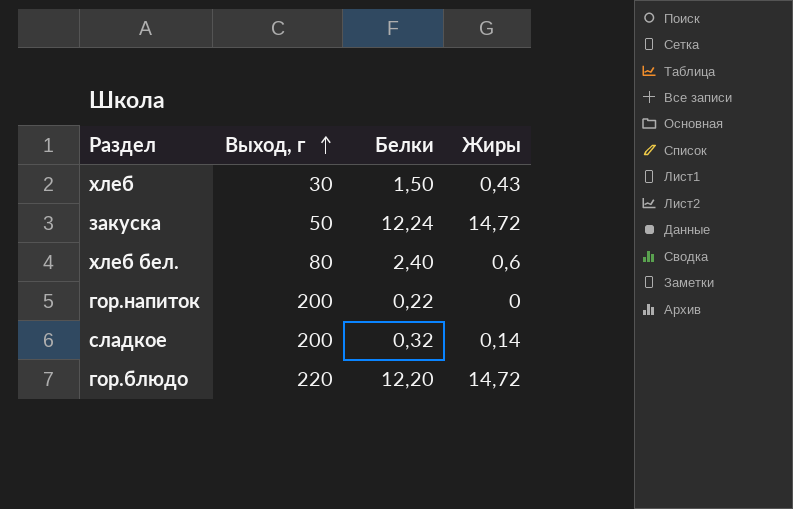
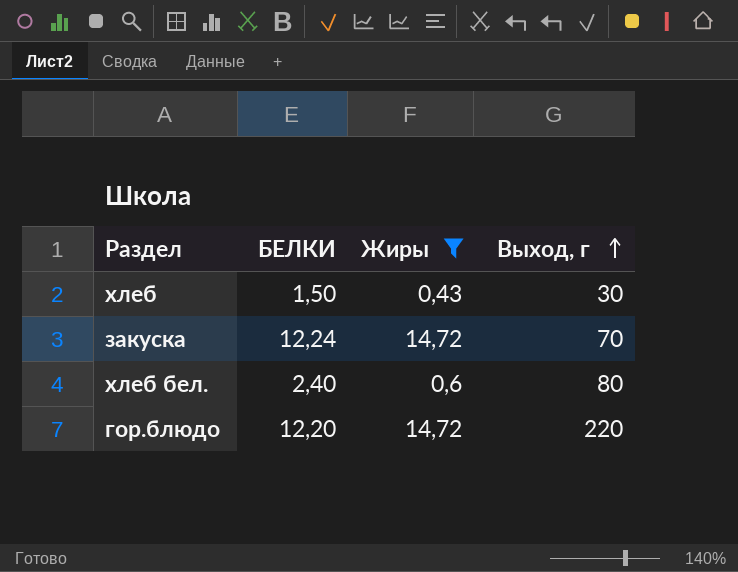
filter: none -> Жиры >= 0,43
column name: Белки -> БЕЛКИ
column Выход, г | position: 2 -> 4
закуска | Выход, г: 50 -> 70

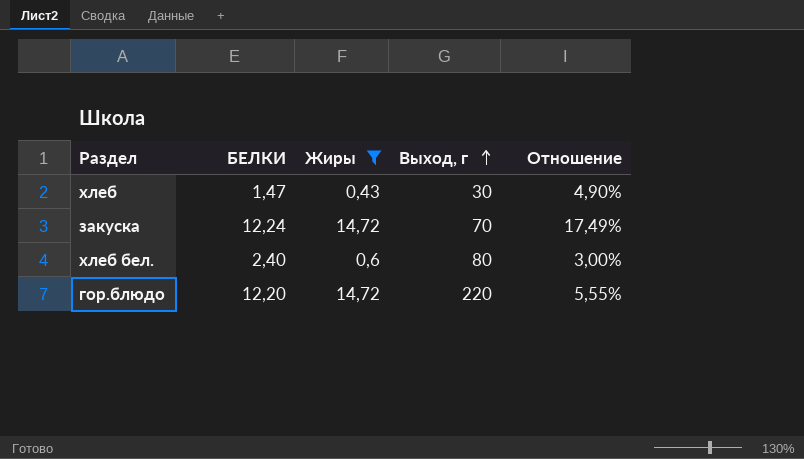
column Отношение | formula: none -> [БЕЛКИ] / [Выход, г]
хлеб | БЕЛКИ: 1,50 -> 1,47

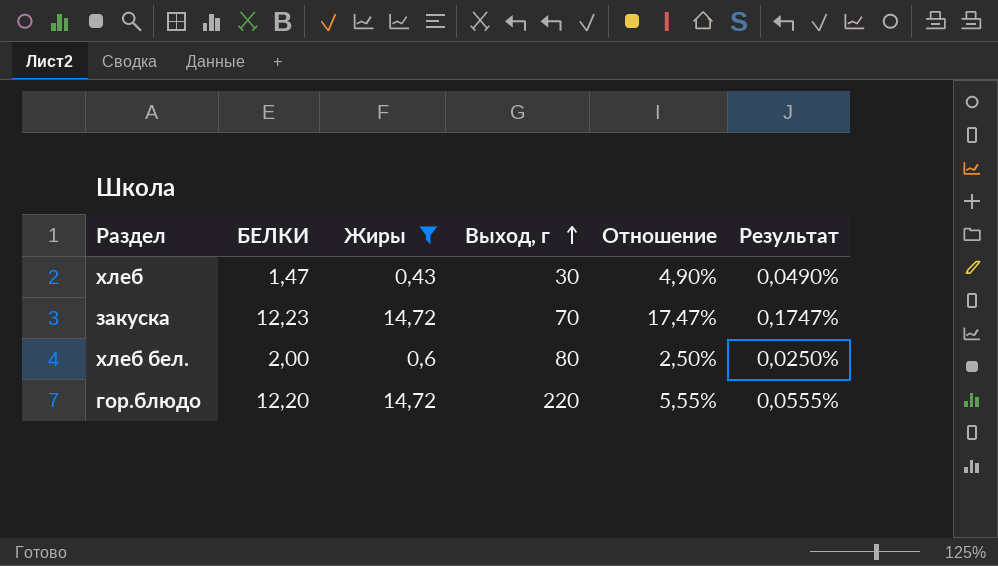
column Результат | formula: none -> [Отношение] * 0,01
закуска | БЕЛКИ: 12,24 -> 12,23
закуска | Отношение: 17,49% -> 17,47%
хлеб бел. | БЕЛКИ: 2,40 -> 2,00
хлеб бел. | Отношение: 3,00% -> 2,50%

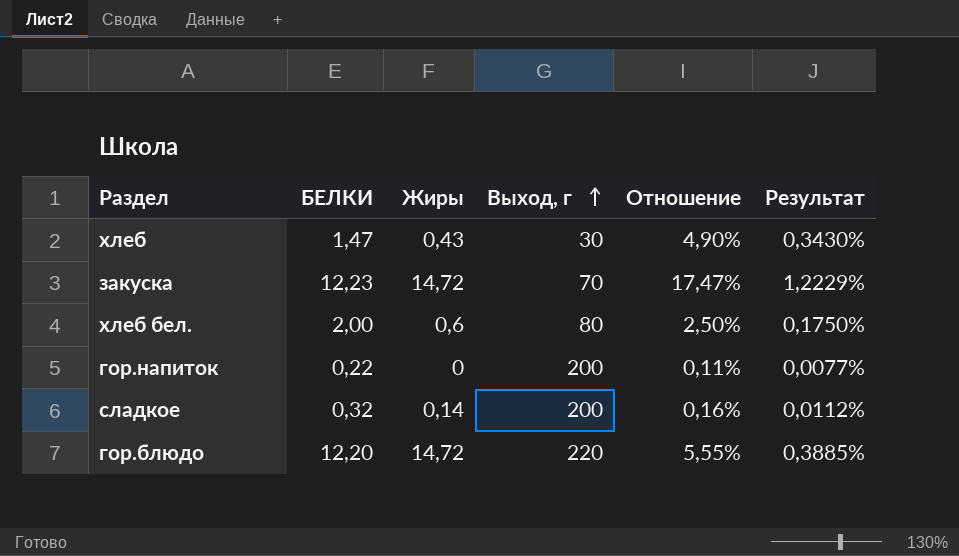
filter: Жиры >= 0,43 -> none
column Результат | formula: [Отношение] * 0,01 -> [Отношение] * 0,07

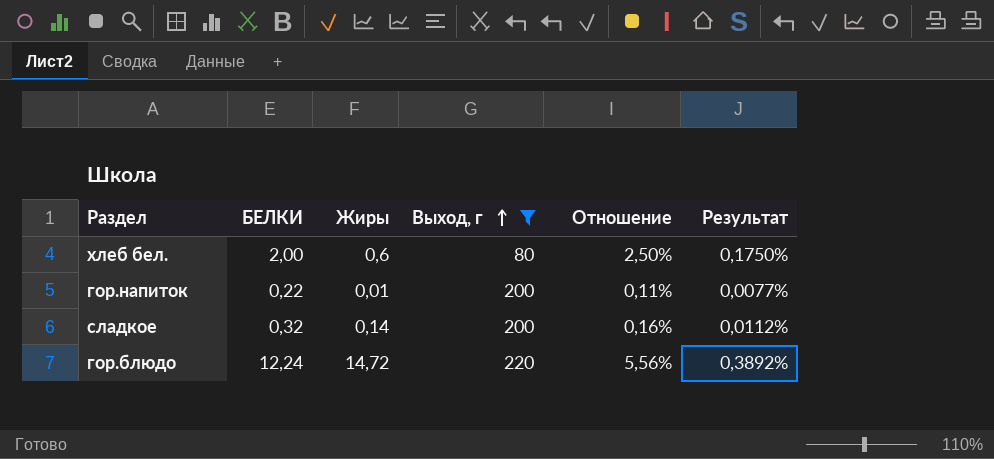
filter: none -> Выход, г >= 80
гор.напиток | Жиры: 0 -> 0,01
гор.блюдо | БЕЛКИ: 12,20 -> 12,24
гор.блюдо | Отношение: 5,55% -> 5,56%
гор.блюдо | Результат: 0,3885% -> 0,3892%

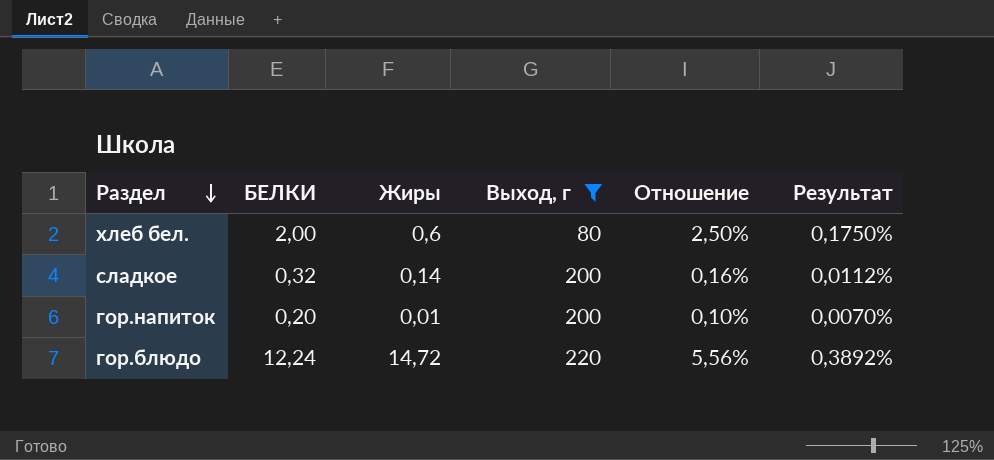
row order: Выход, г ascending -> Раздел descending
гор.напиток | БЕЛКИ: 0,22 -> 0,20
гор.напиток | Отношение: 0,11% -> 0,10%
гор.напиток | Результат: 0,0077% -> 0,0070%

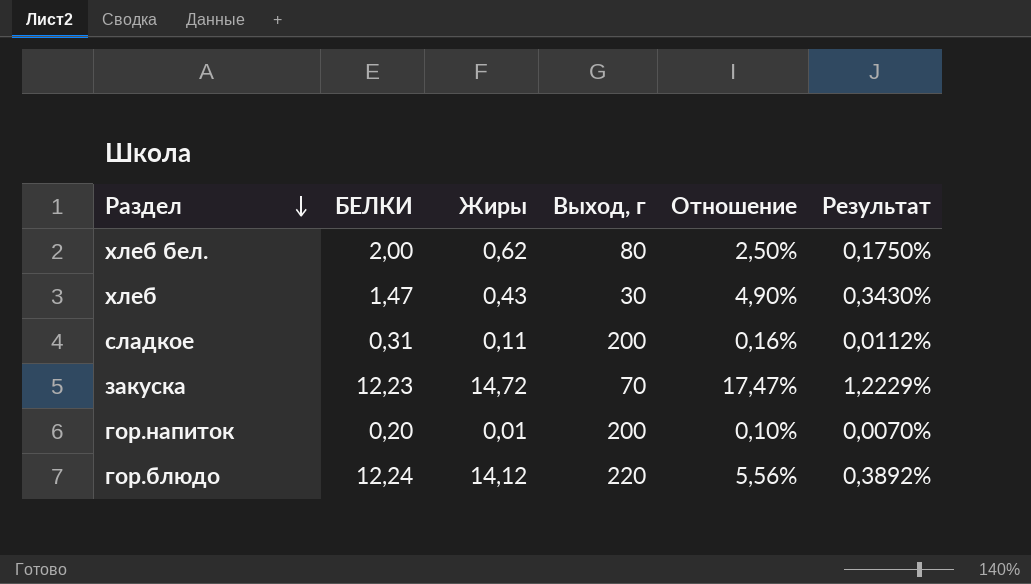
filter: Выход, г >= 80 -> none
хлеб бел. | Жиры: 0,6 -> 0,62
сладкое | БЕЛКИ: 0,32 -> 0,31
сладкое | Жиры: 0,14 -> 0,11
гор.блюдо | Жиры: 14,72 -> 14,12

